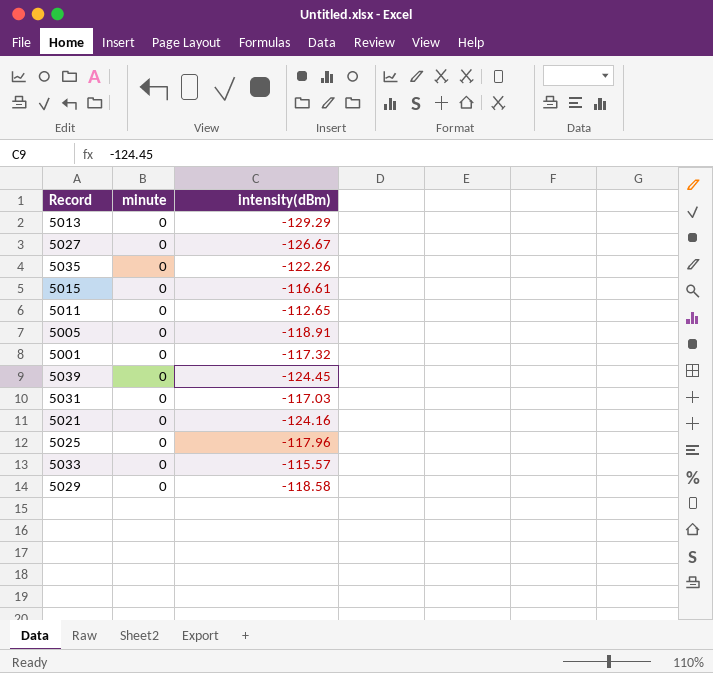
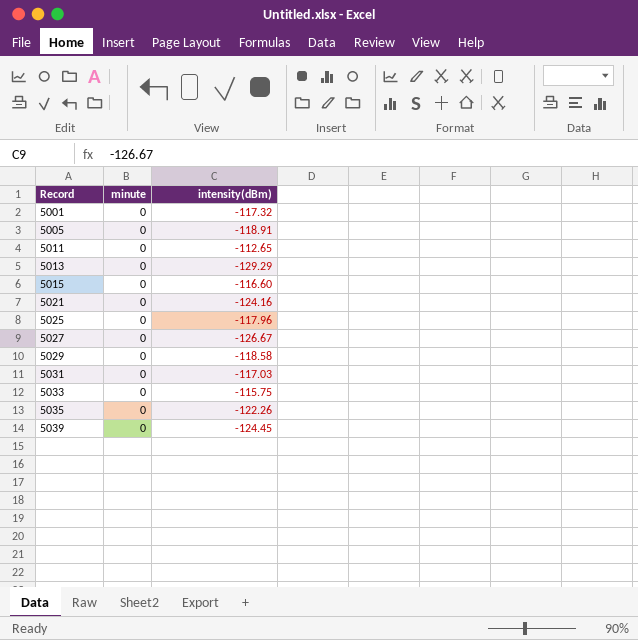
row order: none -> Record ascending
5015 | intensity(dBm): -116.61 -> -116.60
5033 | intensity(dBm): -115.57 -> -115.75

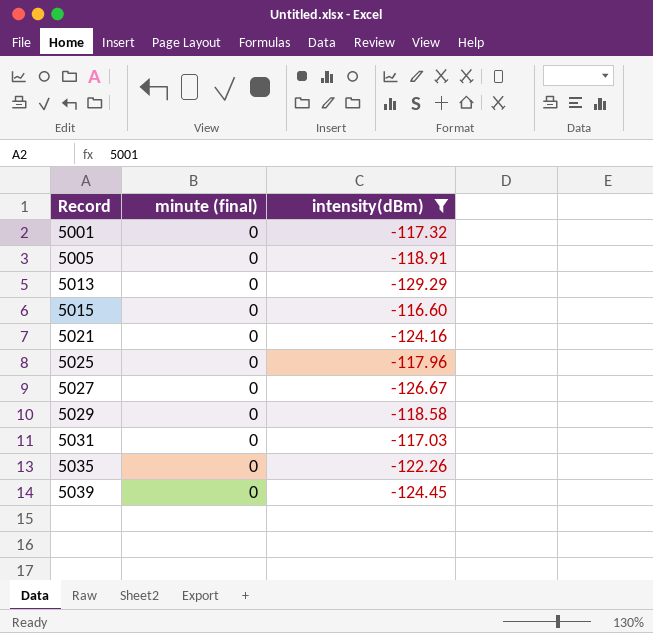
filter: none -> intensity(dBm) <= -116.60
column name: minute -> minute (final)

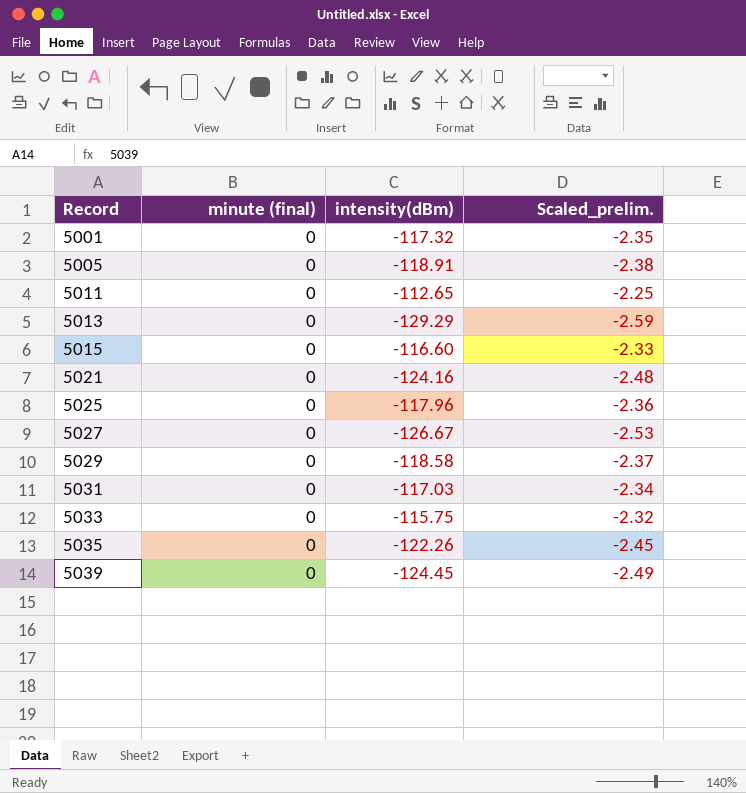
filter: intensity(dBm) <= -116.60 -> none
column Scaled_prelim. | formula: none -> [intensity(dBm)] * 0.02

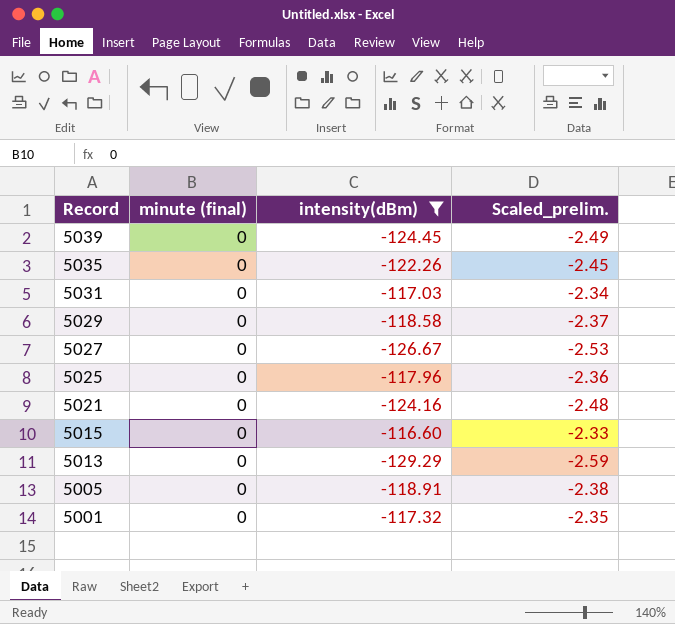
filter: none -> intensity(dBm) <= -116.60
row order: Record ascending -> Record descending

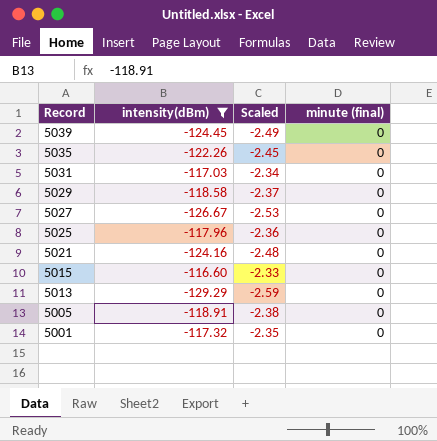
column name: Scaled_prelim. -> Scaled
column minute (final) | position: 2 -> 4

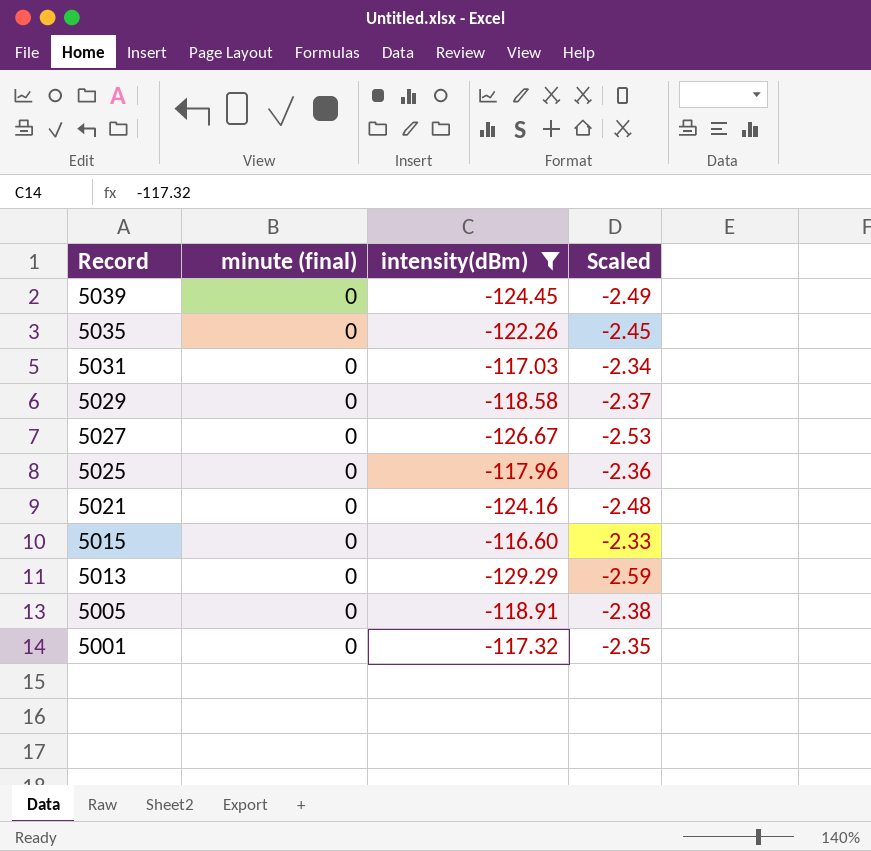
column minute (final) | position: 4 -> 2

